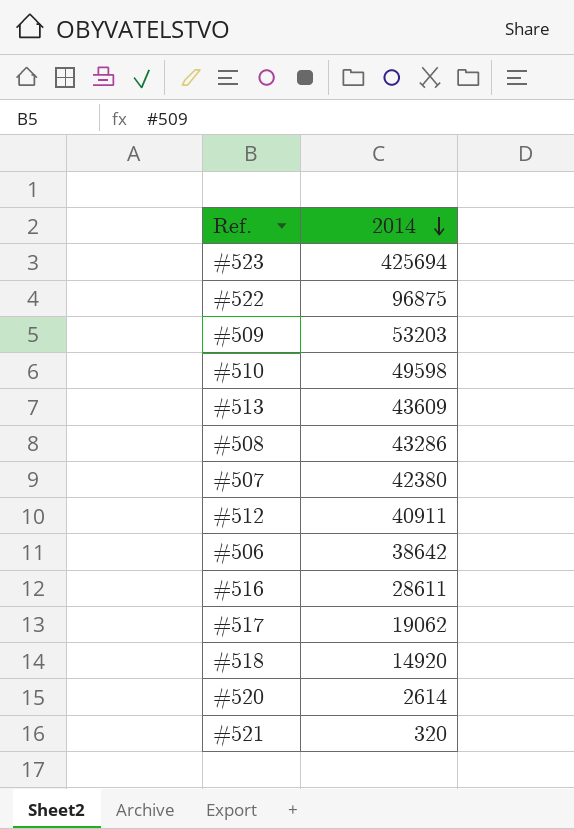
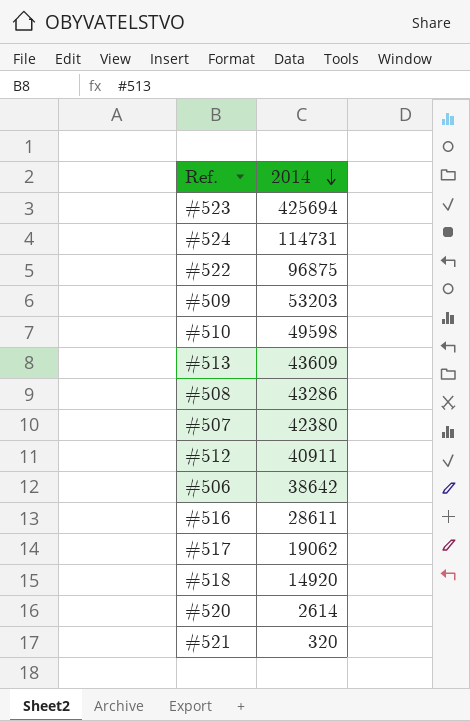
row #524: none -> 114731

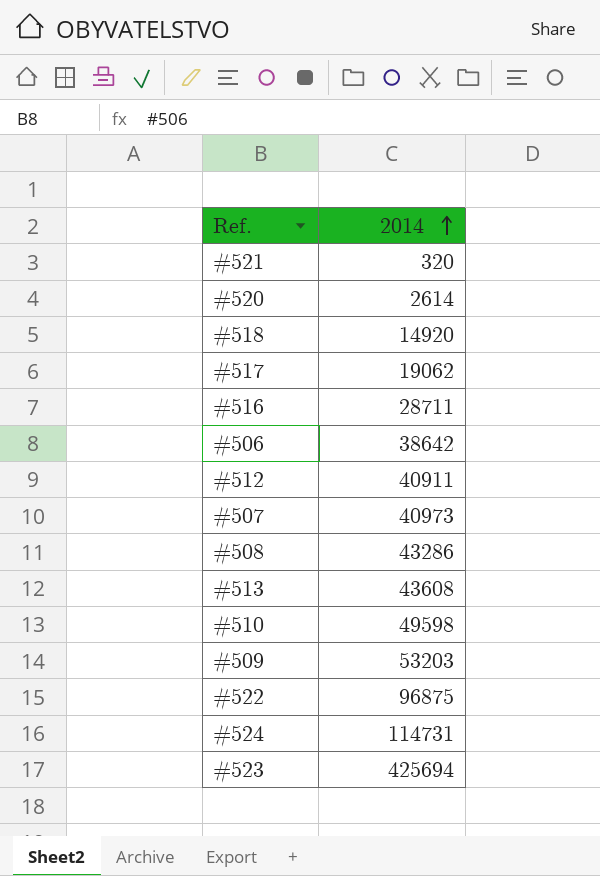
row order: 2014 descending -> 2014 ascending
#516 | 2014: 28611 -> 28711
#507 | 2014: 42380 -> 40973
#513 | 2014: 43609 -> 43608

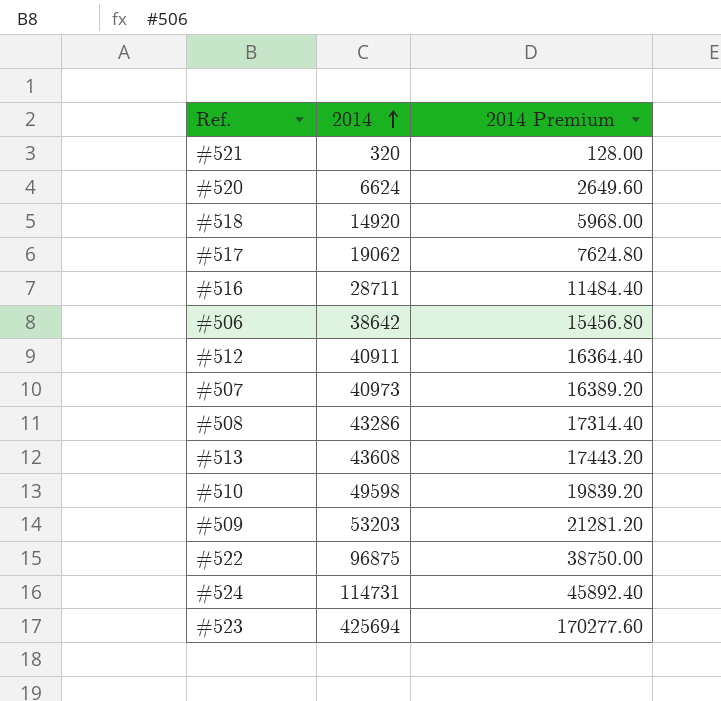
column 2014 Premium | formula: none -> [2014] * 0.4
#520 | 2014: 2614 -> 6624

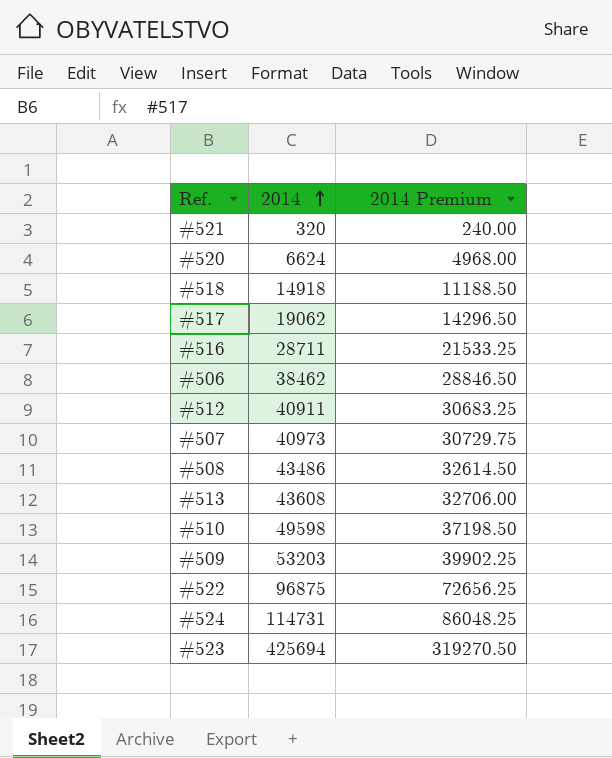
column 2014 Premium | formula: [2014] * 0.4 -> [2014] * 0.75
#518 | 2014: 14920 -> 14918
#506 | 2014: 38642 -> 38462
#508 | 2014: 43286 -> 43486

